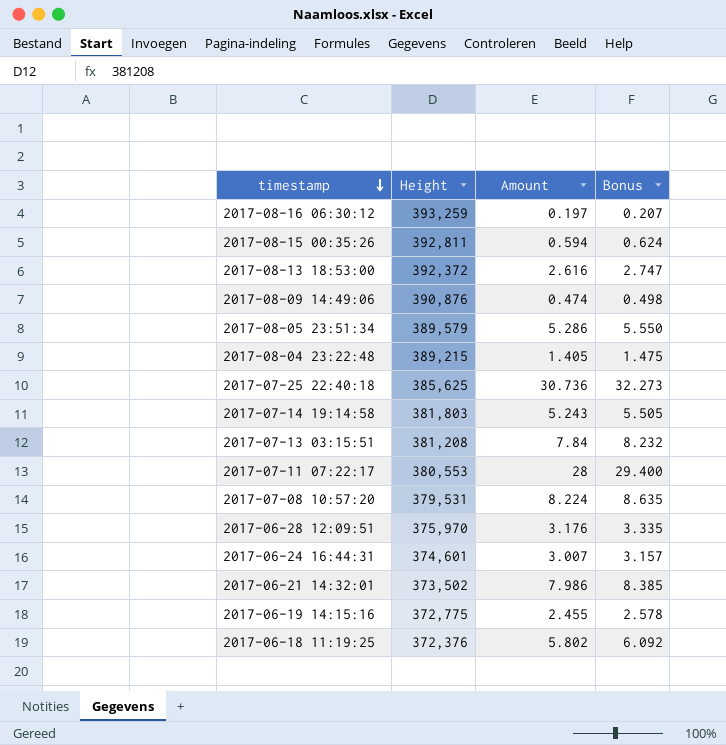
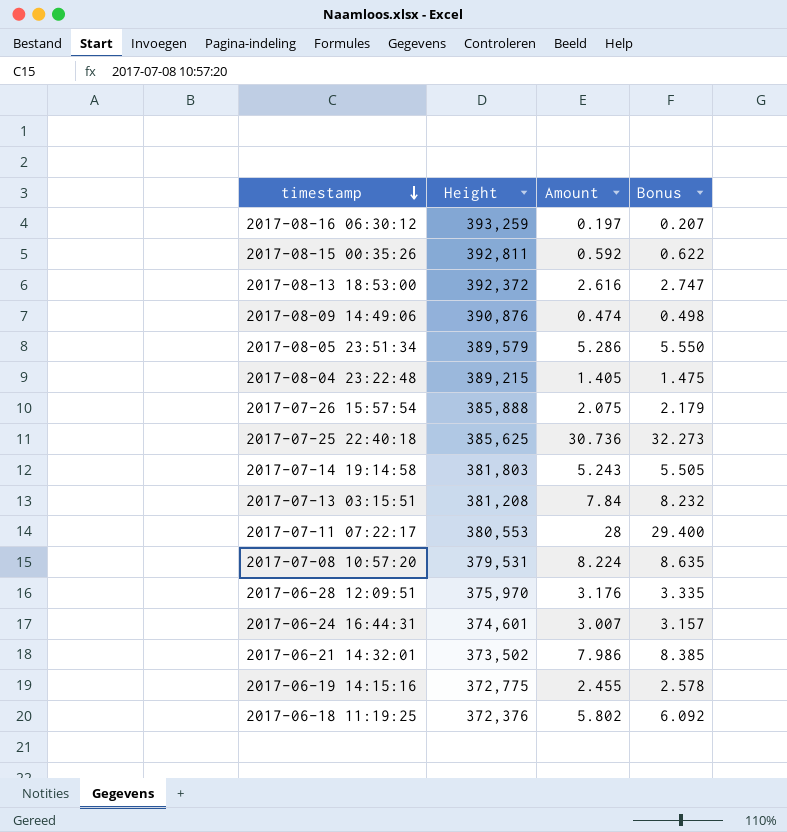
2017-08-15 00:35:26 | Amount: 0.594 -> 0.592
2017-08-15 00:35:26 | Bonus: 0.624 -> 0.622
row 2017-07-26 15:57:54: none -> 385,888 | 2.075 | 2.179

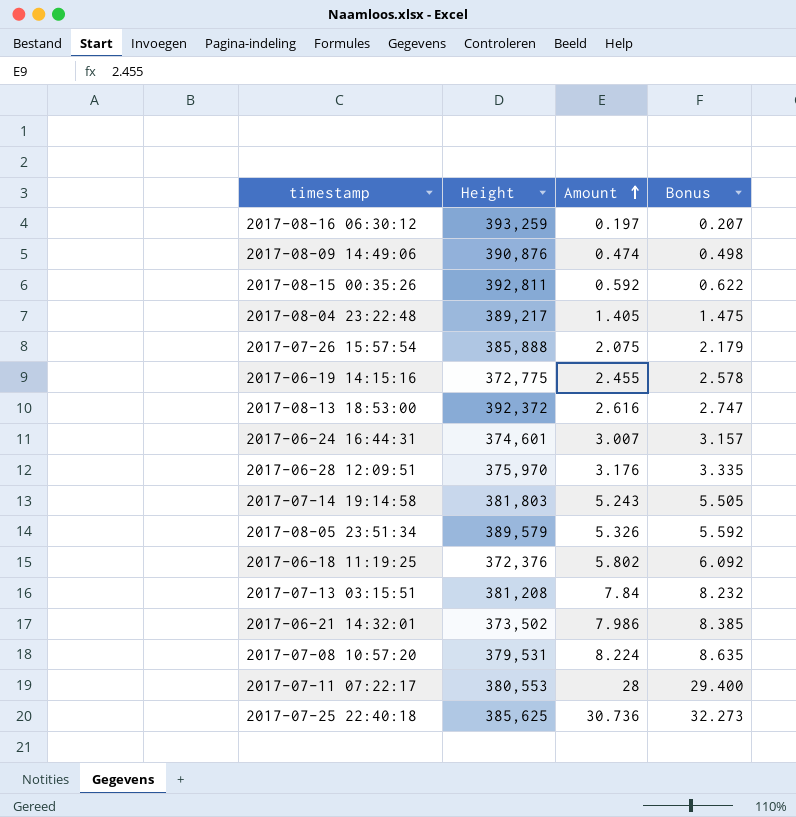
row order: timestamp descending -> Amount ascending
2017-08-04 23:22:48 | Height: 389,215 -> 389,217
2017-08-05 23:51:34 | Amount: 5.286 -> 5.326
2017-08-05 23:51:34 | Bonus: 5.550 -> 5.592

